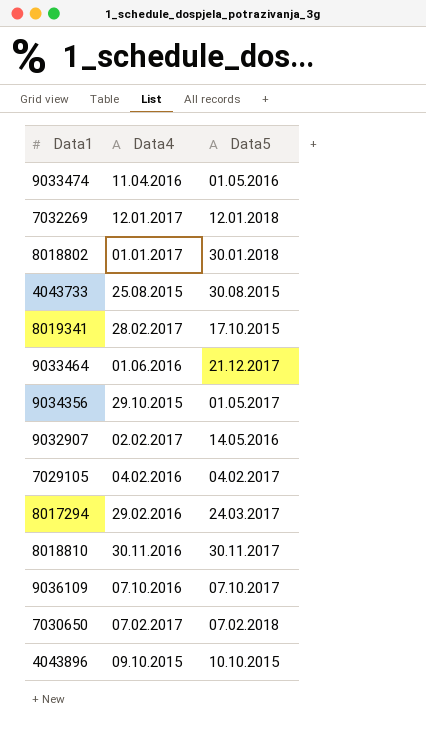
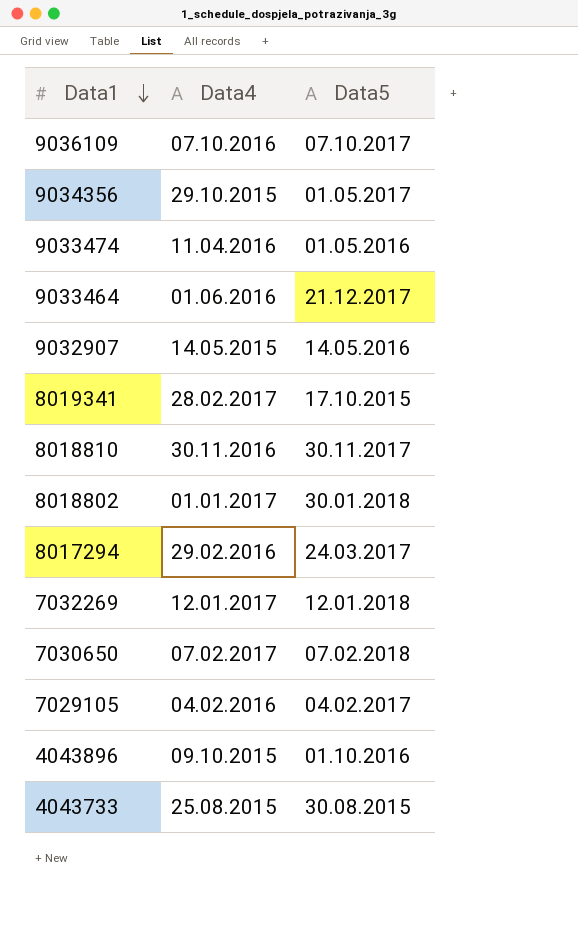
row order: none -> Data1 descending
9032907 | Data4: 02.02.2017 -> 14.05.2015
4043896 | Data5: 10.10.2015 -> 01.10.2016

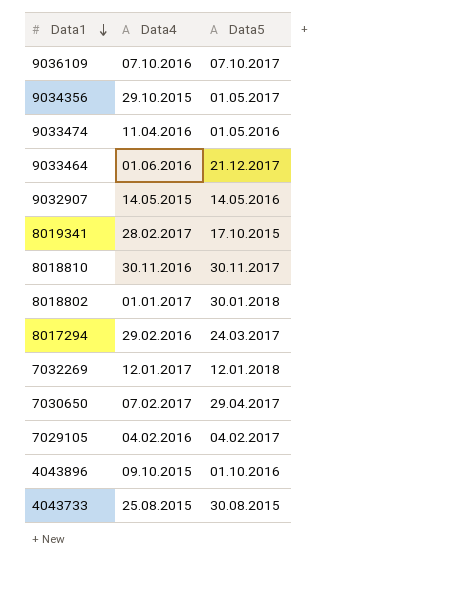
7030650 | Data5: 07.02.2018 -> 29.04.2017

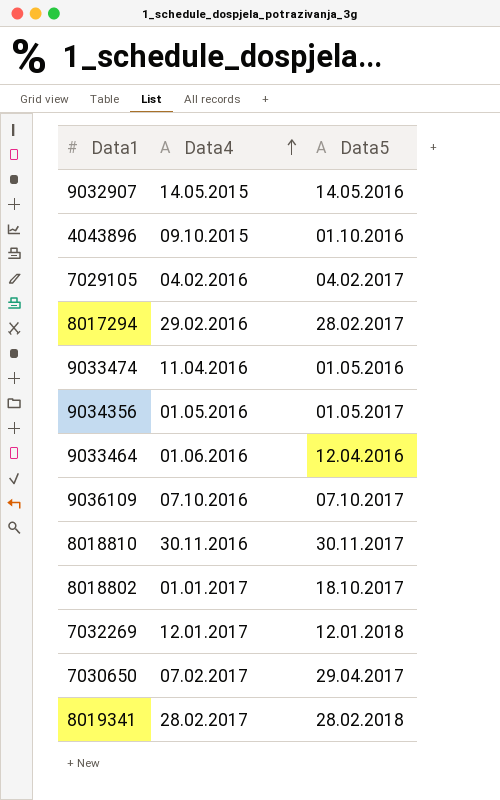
row order: Data1 descending -> Data4 ascending
row 4043733: 25.08.2015 | 30.08.2015 -> none
8017294 | Data5: 24.03.2017 -> 28.02.2017
9034356 | Data4: 29.10.2015 -> 01.05.2016
9033464 | Data5: 21.12.2017 -> 12.04.2016
8018802 | Data5: 30.01.2018 -> 18.10.2017
8019341 | Data5: 17.10.2015 -> 28.02.2018

